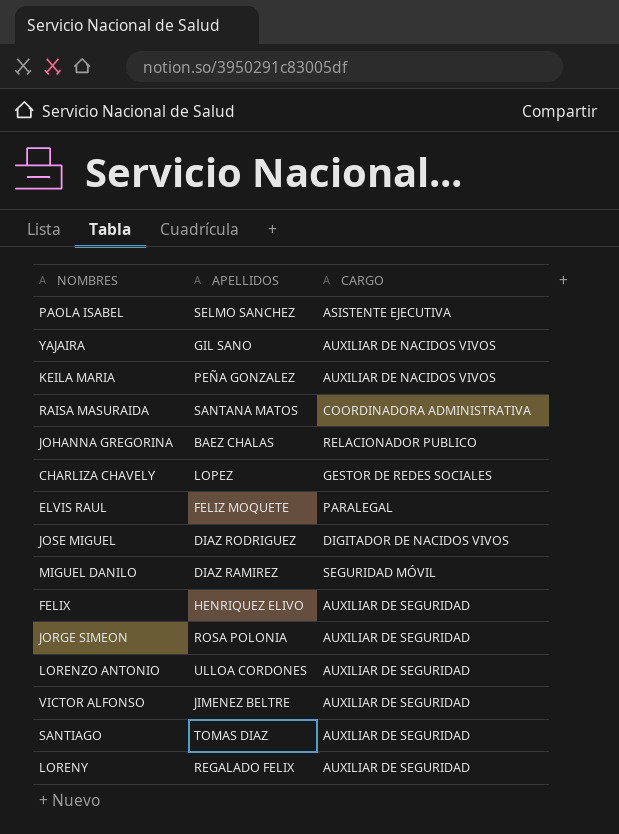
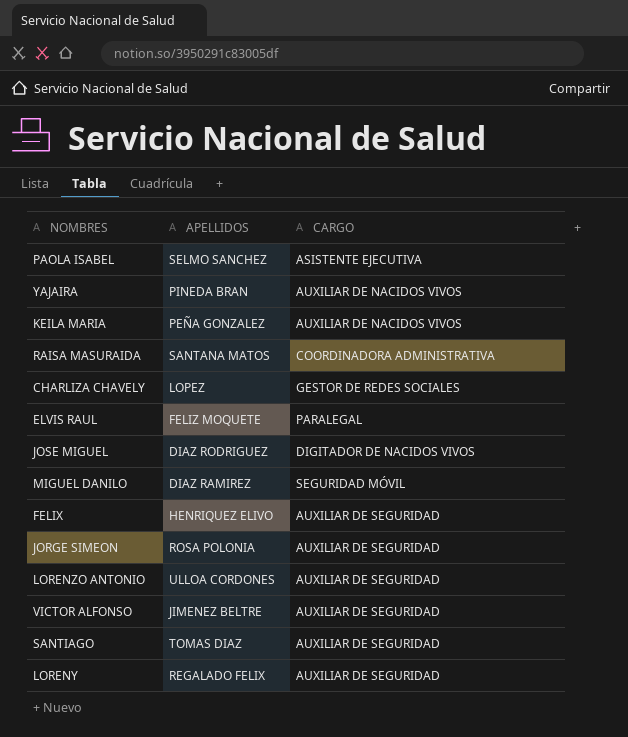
row JOHANNA GREGORINA: BAEZ CHALAS | RELACIONADOR PUBLICO -> none
YAJAIRA | APELLIDOS: GIL SANO -> PINEDA BRAN

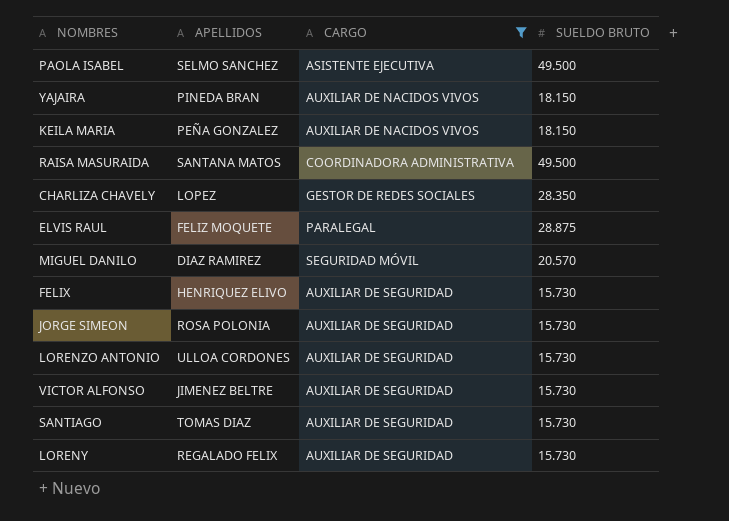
filter: none -> CARGO != DIGITADOR DE NACIDOS VIVOS
column SUELDO BRUTO | position: none -> 4

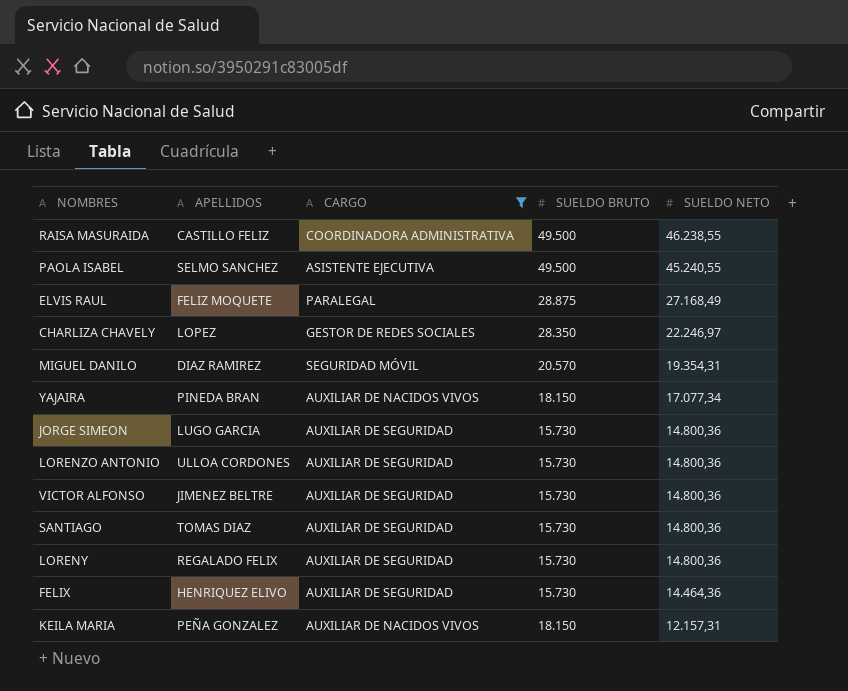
row order: none -> SUELDO NETO descending
column SUELDO NETO | position: none -> 5
RAISA MASURAIDA | APELLIDOS: SANTANA MATOS -> CASTILLO FELIZ
JORGE SIMEON | APELLIDOS: ROSA POLONIA -> LUGO GARCIA

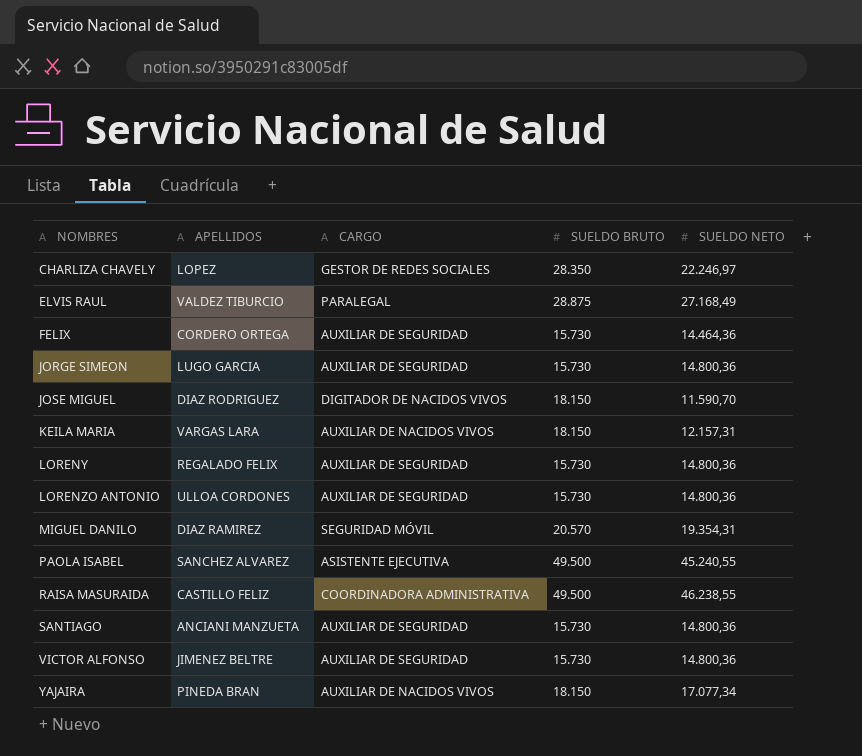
filter: CARGO != DIGITADOR DE NACIDOS VIVOS -> none
row order: SUELDO NETO descending -> NOMBRES ascending
ELVIS RAUL | APELLIDOS: FELIZ MOQUETE -> VALDEZ TIBURCIO
FELIX | APELLIDOS: HENRIQUEZ ELIVO -> CORDERO ORTEGA
KEILA MARIA | APELLIDOS: PEÑA GONZALEZ -> VARGAS LARA
PAOLA ISABEL | APELLIDOS: SELMO SANCHEZ -> SANCHEZ ALVAREZ
SANTIAGO | APELLIDOS: TOMAS DIAZ -> ANCIANI MANZUETA

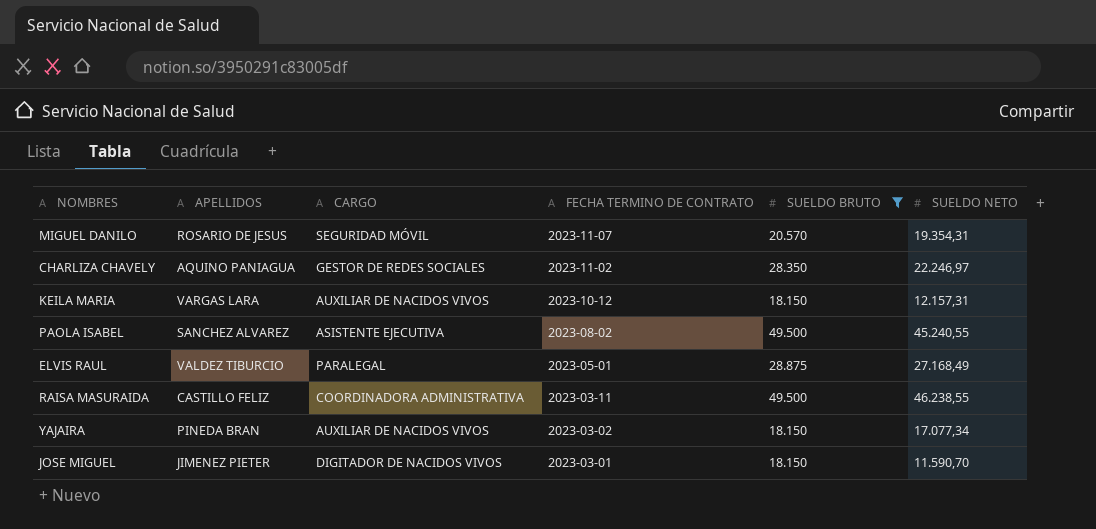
filter: none -> SUELDO BRUTO != 15.730
row order: NOMBRES ascending -> FECHA TERMINO DE CONTRATO descending
column FECHA TERMINO DE CONTRATO | position: none -> 4
MIGUEL DANILO | APELLIDOS: DIAZ RAMIREZ -> ROSARIO DE JESUS
CHARLIZA CHAVELY | APELLIDOS: LOPEZ -> AQUINO PANIAGUA
JOSE MIGUEL | APELLIDOS: DIAZ RODRIGUEZ -> JIMENEZ PIETER

